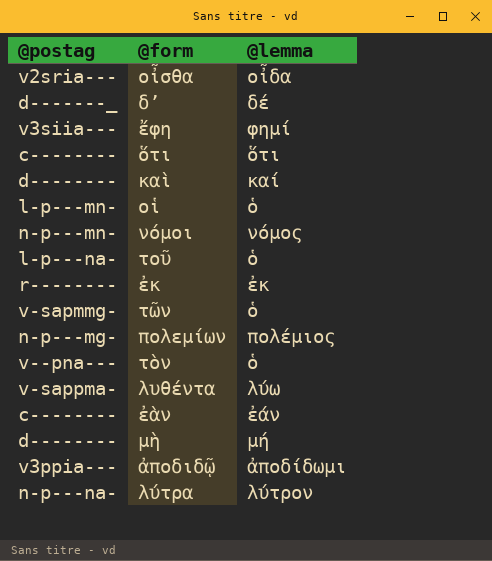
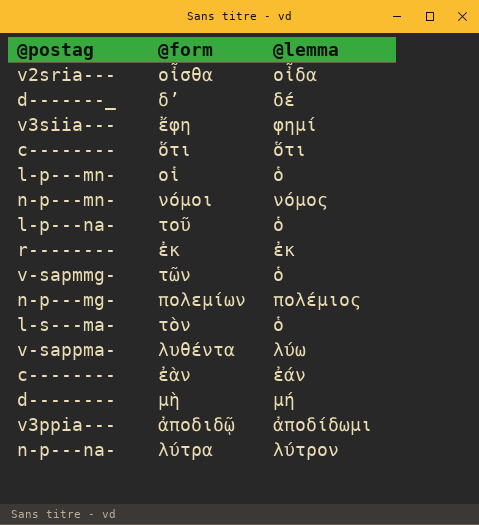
row καὶ: d-------- | καί -> none
τὸν | @postag: v--pna--- -> l-s---ma-

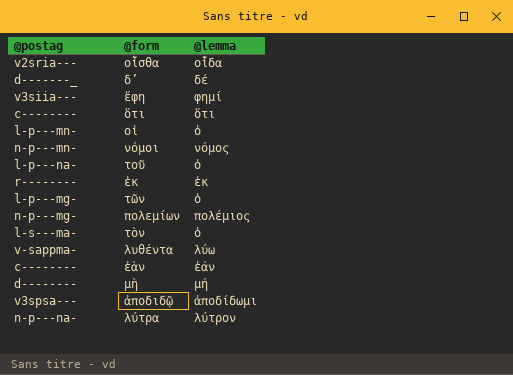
τῶν | @postag: v-sapmmg- -> l-p---mg-
ἀποδιδῷ | @postag: v3ppia--- -> v3spsa---

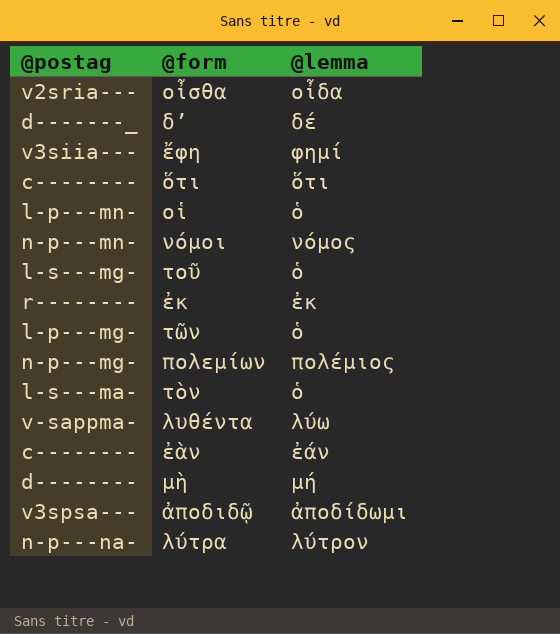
τοῦ | @postag: l-p---na- -> l-s---mg-

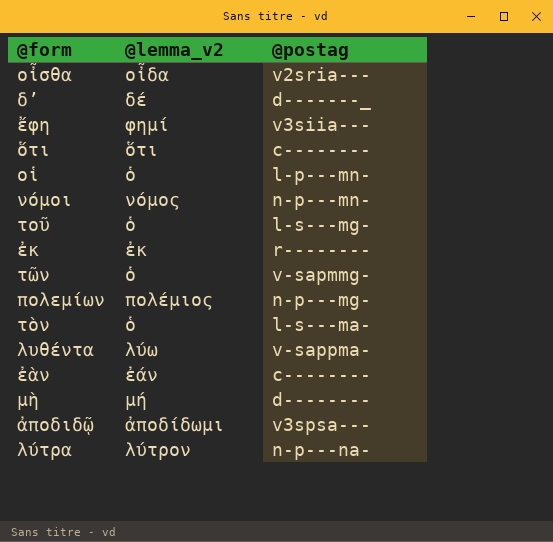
column name: @lemma -> @lemma_v2
column @postag | position: 1 -> 3
τῶν | @postag: l-p---mg- -> v-sapmmg-

